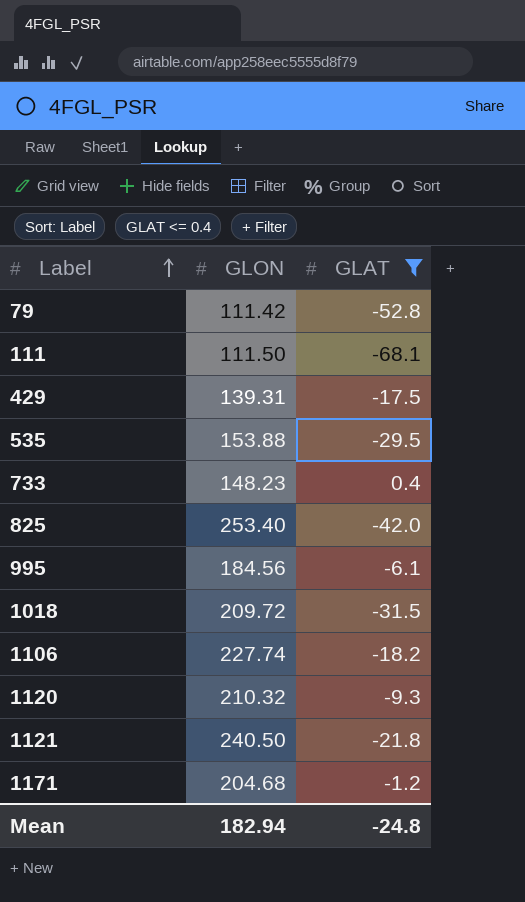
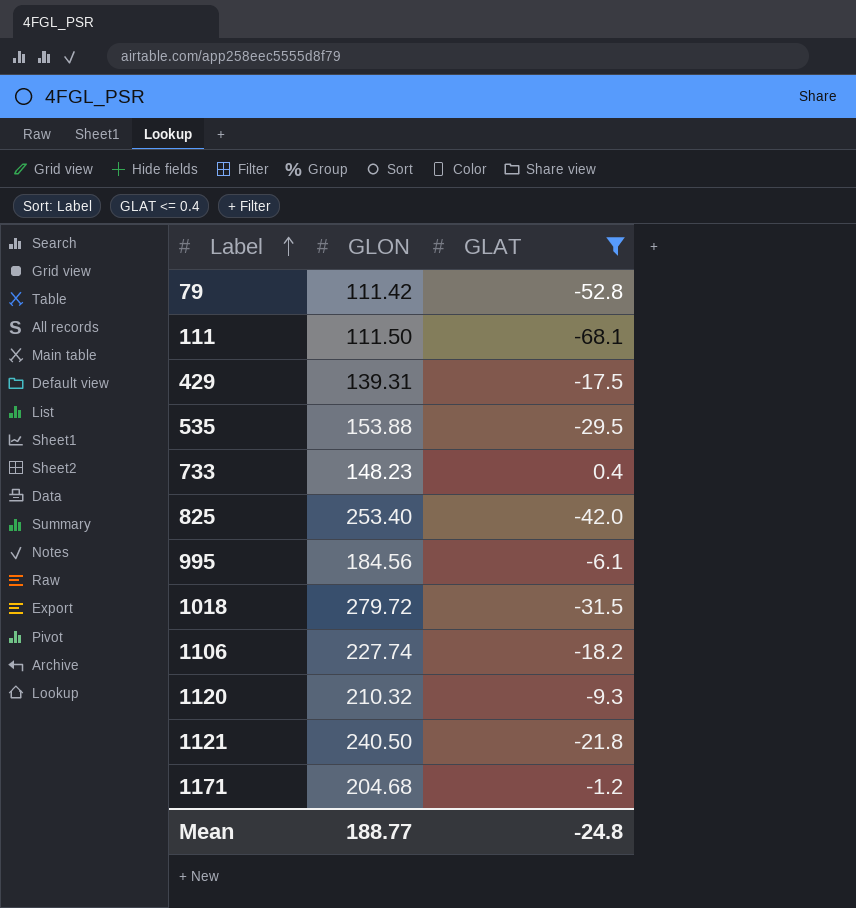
1018 | GLON: 209.72 -> 279.72
Mean | GLON: 182.94 -> 188.77

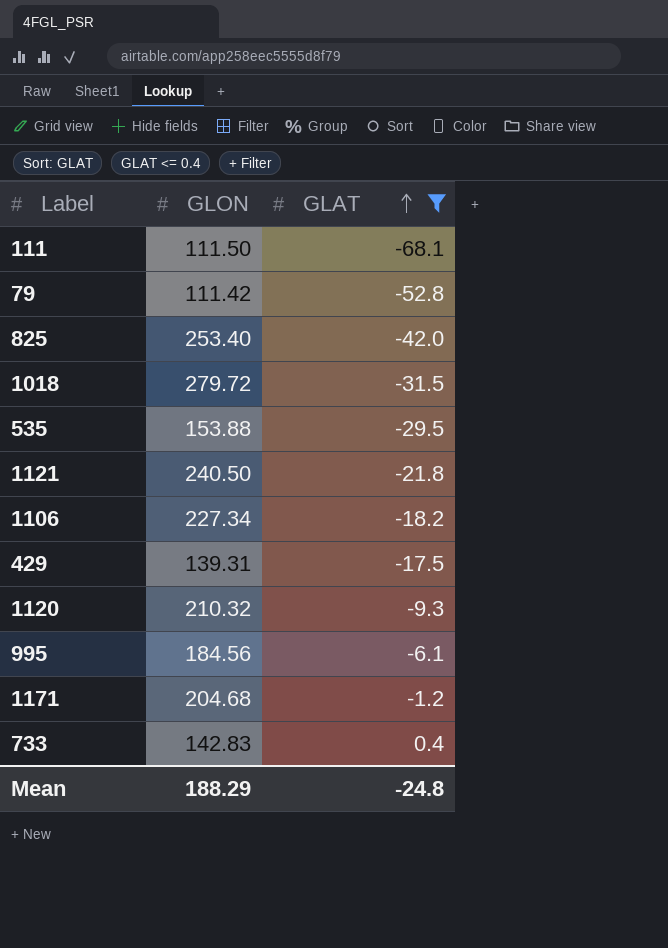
row order: Label ascending -> GLAT ascending
1106 | GLON: 227.74 -> 227.34
733 | GLON: 148.23 -> 142.83
Mean | GLON: 188.77 -> 188.29

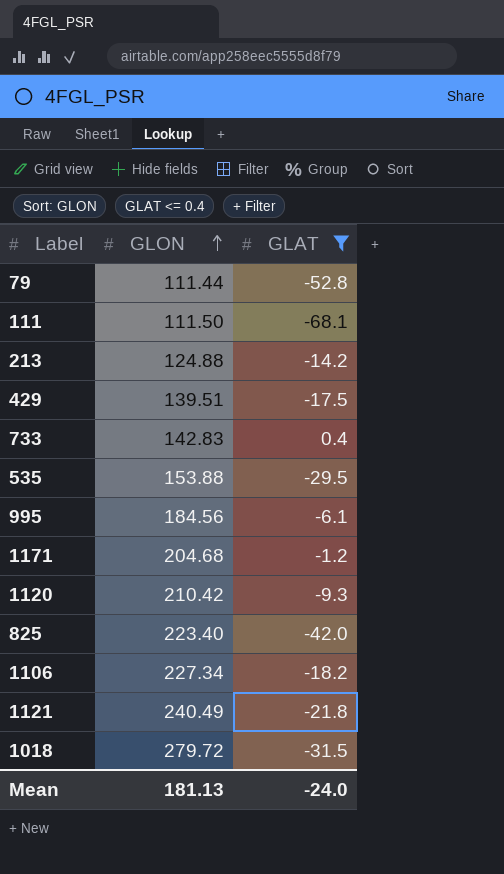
row order: GLAT ascending -> GLON ascending
79 | GLON: 111.42 -> 111.44
row 213: none -> 124.88 | -14.2
429 | GLON: 139.31 -> 139.51
1120 | GLON: 210.32 -> 210.42
825 | GLON: 253.40 -> 223.40
1121 | GLON: 240.50 -> 240.49
Mean | GLON: 188.29 -> 181.13
Mean | GLAT: -24.8 -> -24.0

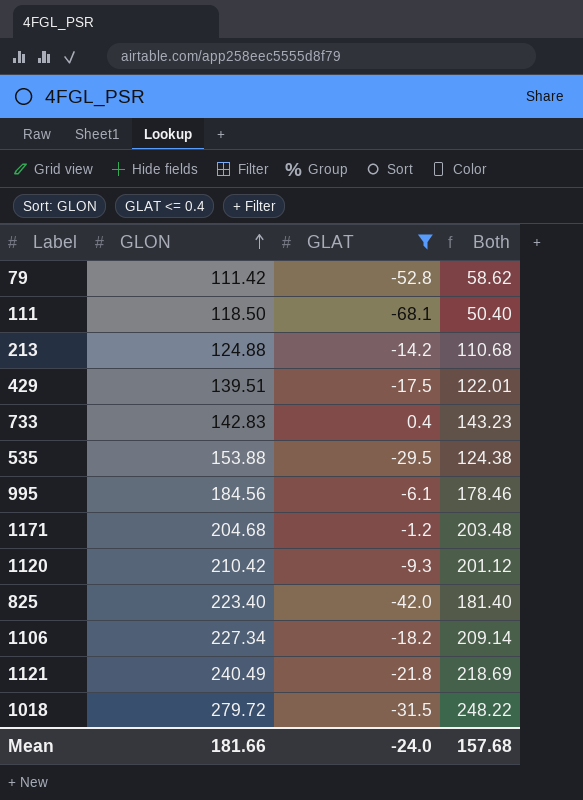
column Both | formula: none -> [GLON] + [GLAT]
79 | GLON: 111.44 -> 111.42
111 | GLON: 111.50 -> 118.50
Mean | GLON: 181.13 -> 181.66

